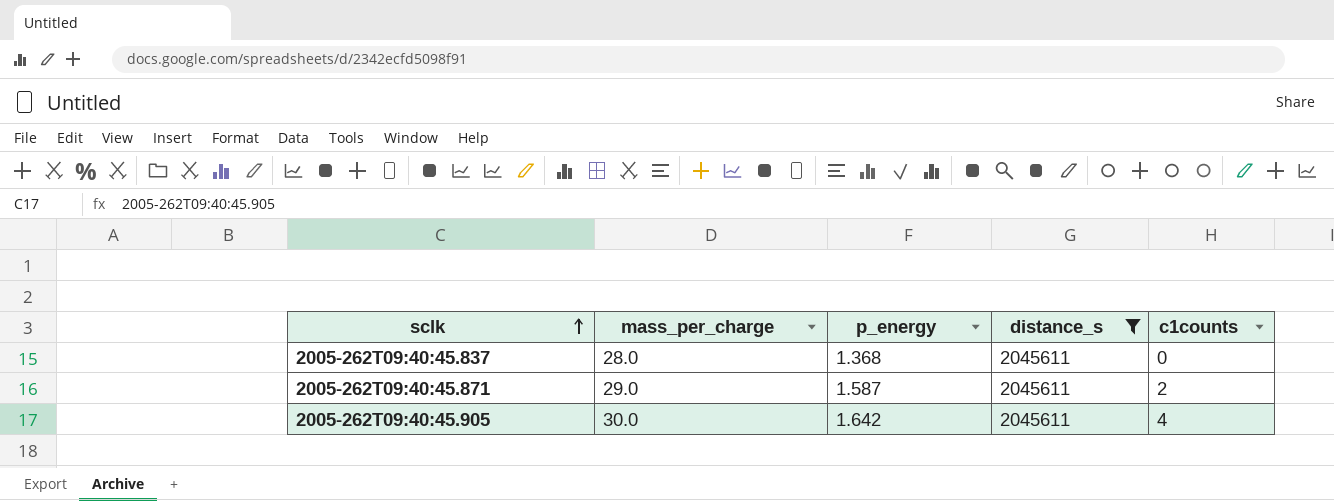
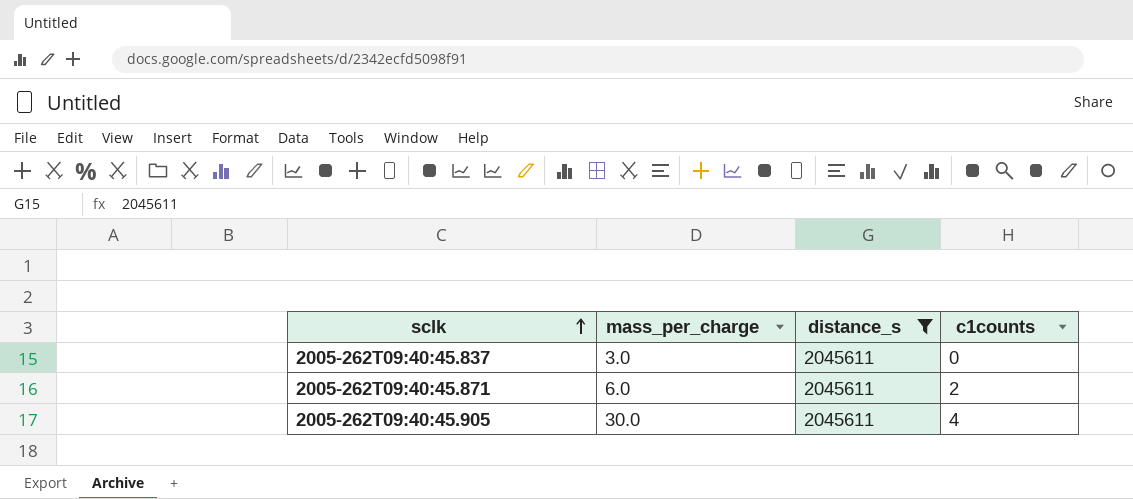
column p_energy | position: 3 -> none
2005-262T09:40:45.837 | mass_per_charge: 28.0 -> 3.0
2005-262T09:40:45.871 | mass_per_charge: 29.0 -> 6.0

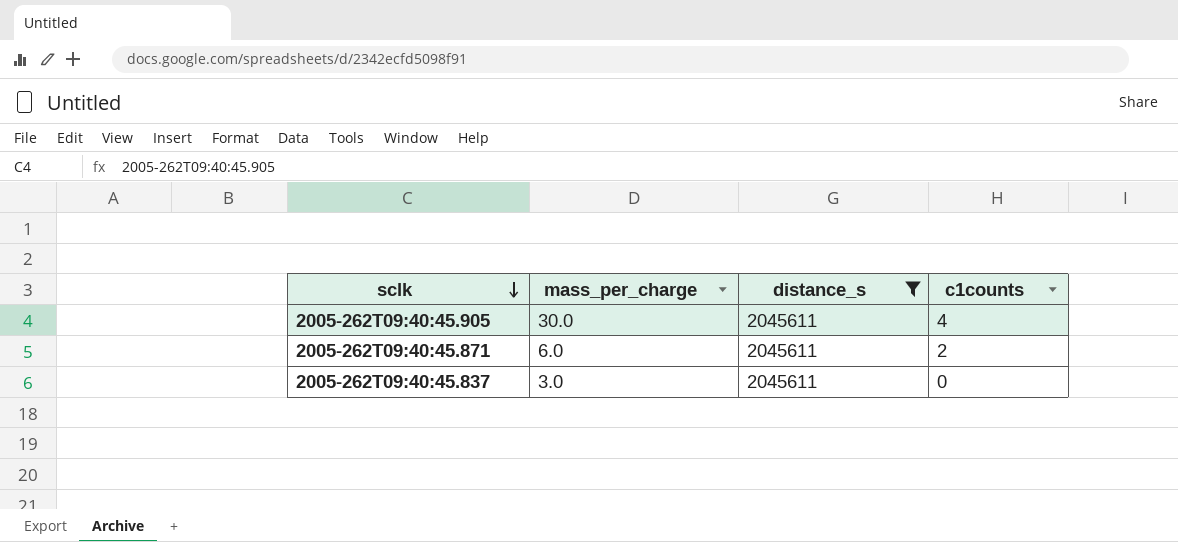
row order: sclk ascending -> sclk descending

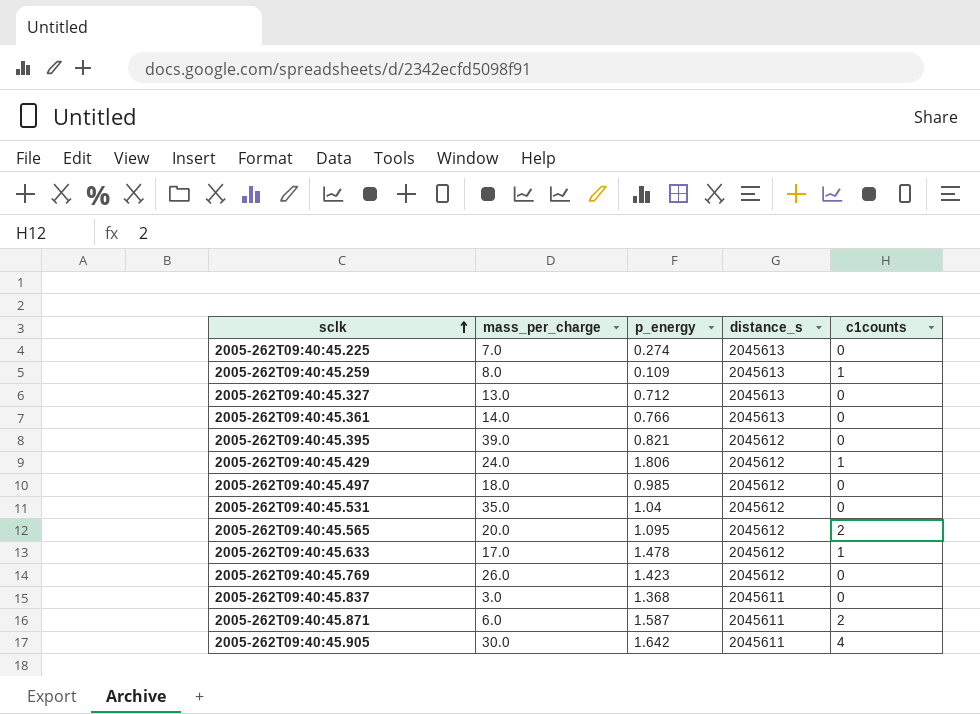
filter: distance_s = 2045611 -> none
row order: sclk descending -> sclk ascending
column p_energy | position: none -> 3

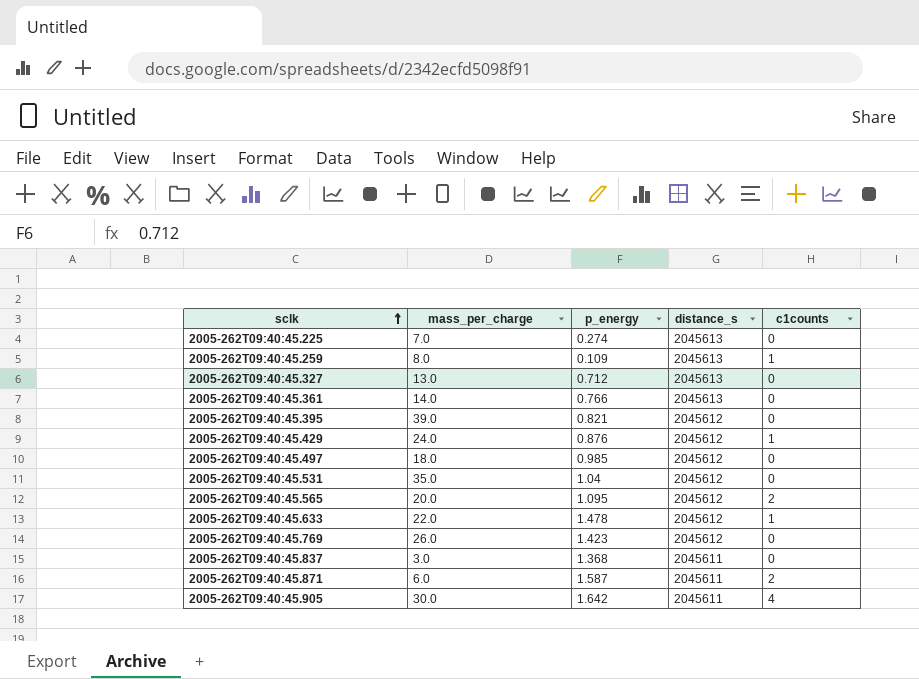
2005-262T09:40:45.429 | p_energy: 1.806 -> 0.876
2005-262T09:40:45.633 | mass_per_charge: 17.0 -> 22.0

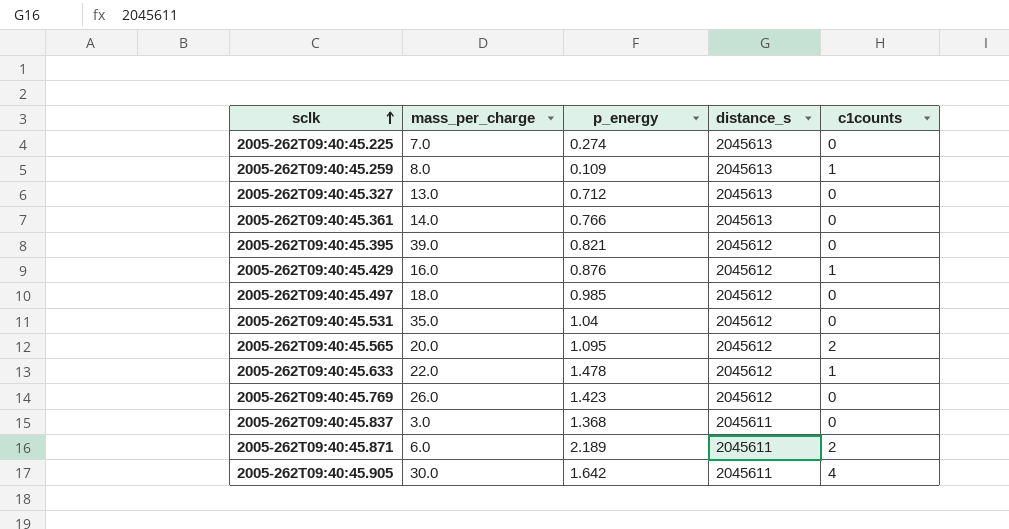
2005-262T09:40:45.429 | mass_per_charge: 24.0 -> 16.0
2005-262T09:40:45.871 | p_energy: 1.587 -> 2.189

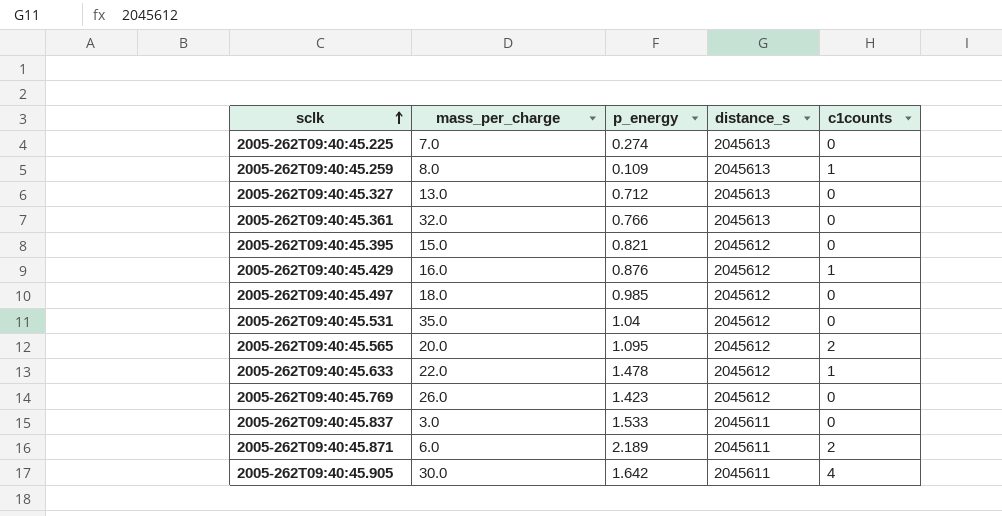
2005-262T09:40:45.361 | mass_per_charge: 14.0 -> 32.0
2005-262T09:40:45.395 | mass_per_charge: 39.0 -> 15.0
2005-262T09:40:45.837 | p_energy: 1.368 -> 1.533

